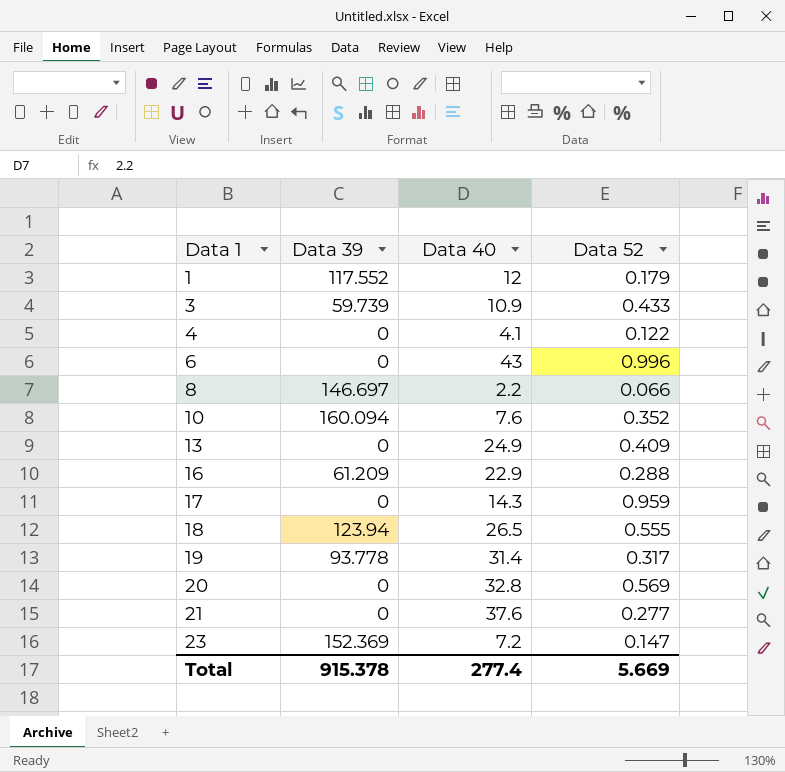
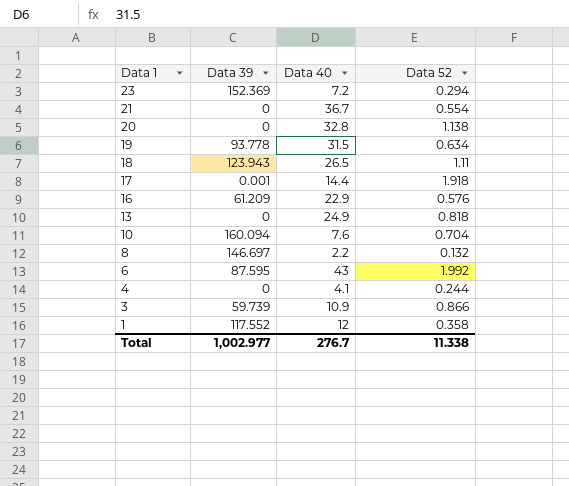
row order: Data 1 ascending -> Data 1 descending
23 | Data 52: 0.147 -> 0.294
21 | Data 40: 37.6 -> 36.7
21 | Data 52: 0.277 -> 0.554
20 | Data 52: 0.569 -> 1.138
19 | Data 40: 31.4 -> 31.5
19 | Data 52: 0.317 -> 0.634
18 | Data 39: 123.94 -> 123.943
18 | Data 52: 0.555 -> 1.11
17 | Data 39: 0 -> 0.001
17 | Data 40: 14.3 -> 14.4
17 | Data 52: 0.959 -> 1.918
16 | Data 52: 0.288 -> 0.576
13 | Data 52: 0.409 -> 0.818
10 | Data 52: 0.352 -> 0.704
8 | Data 52: 0.066 -> 0.132
6 | Data 39: 0 -> 87.595
6 | Data 52: 0.996 -> 1.992
4 | Data 52: 0.122 -> 0.244
3 | Data 52: 0.433 -> 0.866
1 | Data 52: 0.179 -> 0.358
Total | Data 39: 915.378 -> 1,002.977
Total | Data 40: 277.4 -> 276.7
Total | Data 52: 5.669 -> 11.338

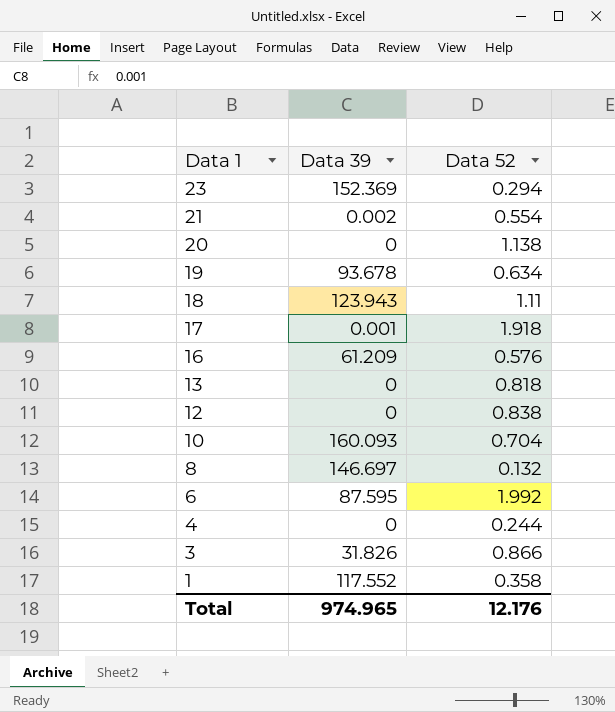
column Data 40 | position: 3 -> none
21 | Data 39: 0 -> 0.002
19 | Data 39: 93.778 -> 93.678
row 12: none -> 0 | 0.838
10 | Data 39: 160.094 -> 160.093
3 | Data 39: 59.739 -> 31.826
Total | Data 39: 1,002.977 -> 974.965
Total | Data 52: 11.338 -> 12.176

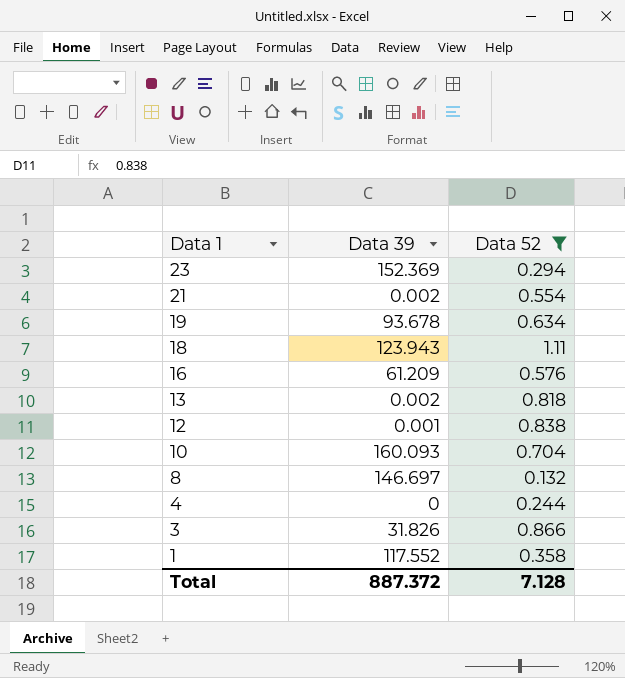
filter: none -> Data 52 <= 1.11
13 | Data 39: 0 -> 0.002
12 | Data 39: 0 -> 0.001
Total | Data 39: 974.965 -> 887.372
Total | Data 52: 12.176 -> 7.128

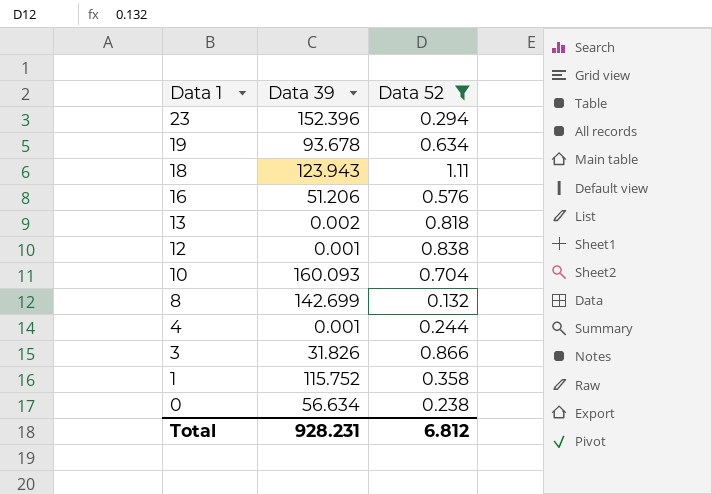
row 21: 0.002 | 0.554 -> none
23 | Data 39: 152.369 -> 152.396
16 | Data 39: 61.209 -> 51.206
8 | Data 39: 146.697 -> 142.699
4 | Data 39: 0 -> 0.001
1 | Data 39: 117.552 -> 115.752
row 0: none -> 56.634 | 0.238
Total | Data 39: 887.372 -> 928.231
Total | Data 52: 7.128 -> 6.812

